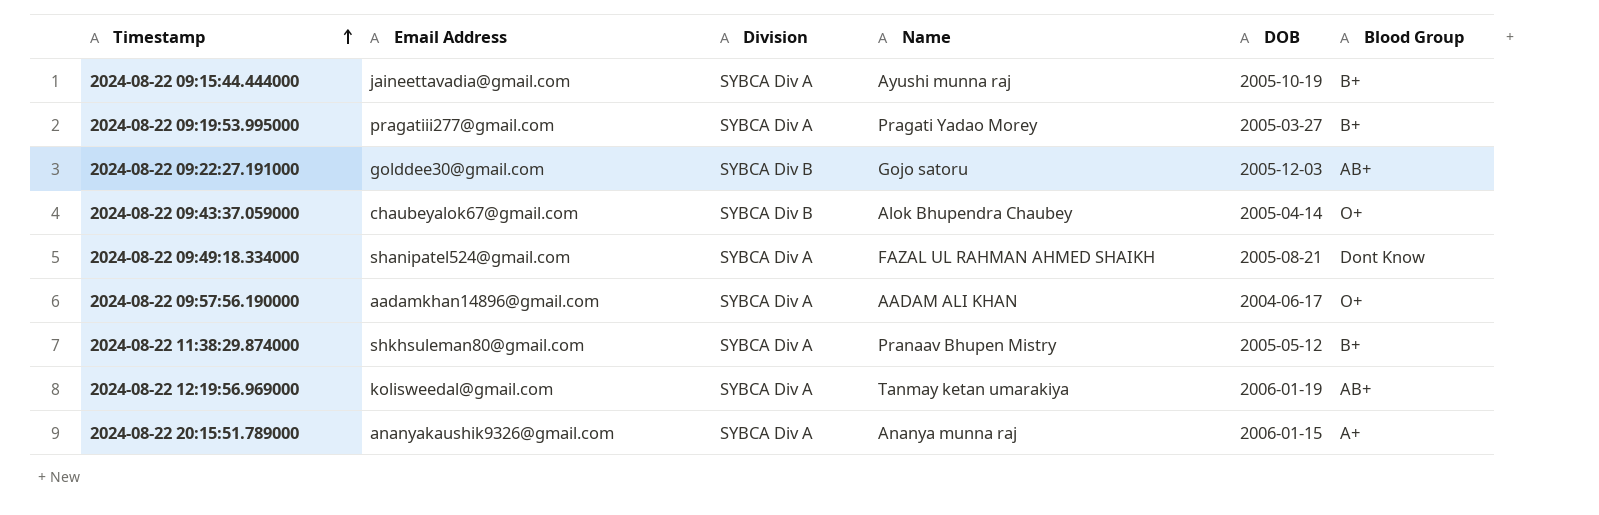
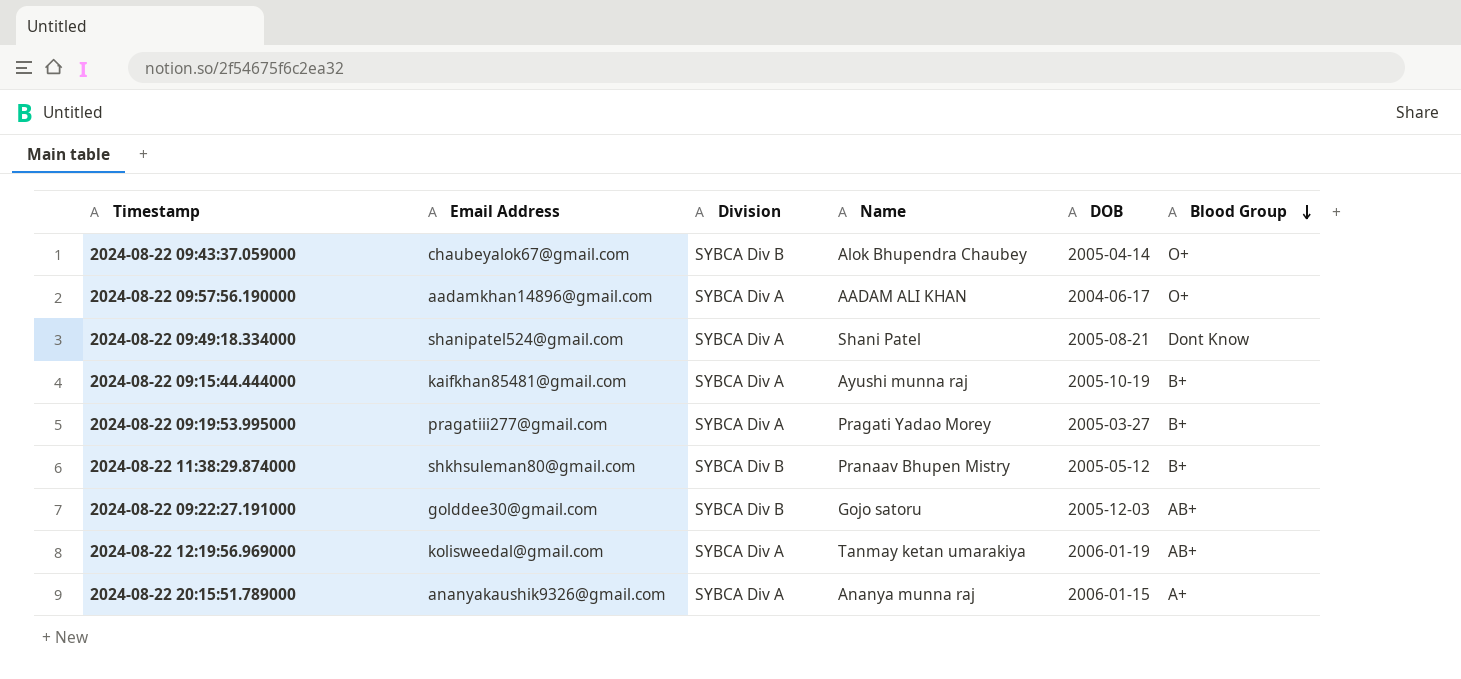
row order: Timestamp ascending -> Blood Group descending
2024-08-22 09:49:18.334000 | Name: FAZAL UL RAHMAN AHMED SHAIKH -> Shani Patel
2024-08-22 09:15:44.444000 | Email Address: jaineettavadia@gmail.com -> kaifkhan85481@gmail.com
2024-08-22 11:38:29.874000 | Division: SYBCA Div A -> SYBCA Div B

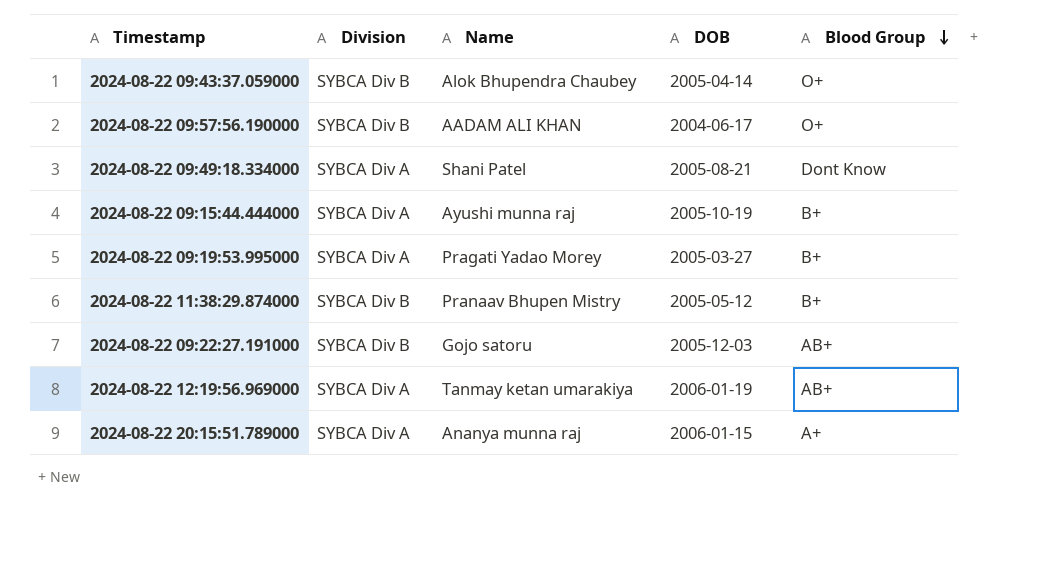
column Email Address | position: 2 -> none
2024-08-22 09:57:56.190000 | Division: SYBCA Div A -> SYBCA Div B

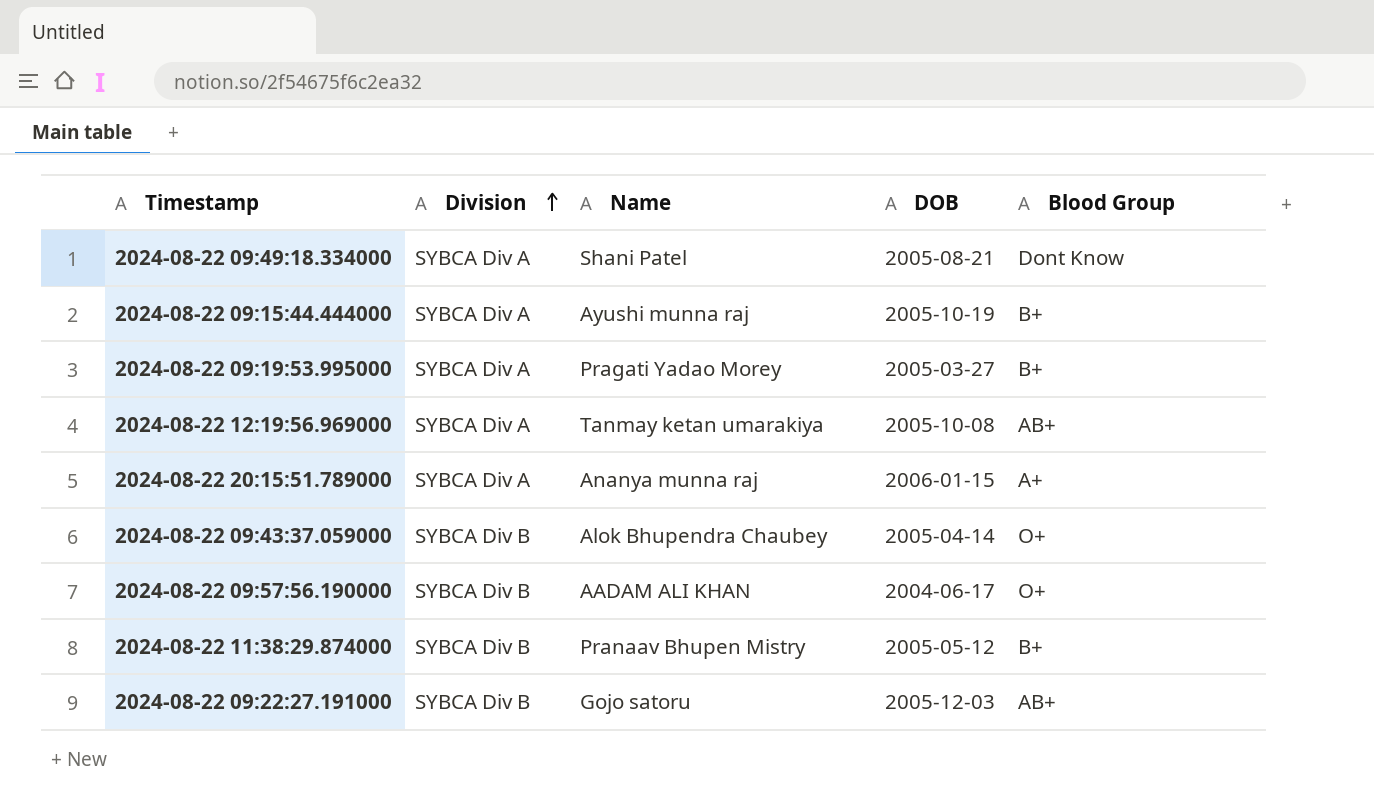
row order: Blood Group descending -> Division ascending
2024-08-22 12:19:56.969000 | DOB: 2006-01-19 -> 2005-10-08

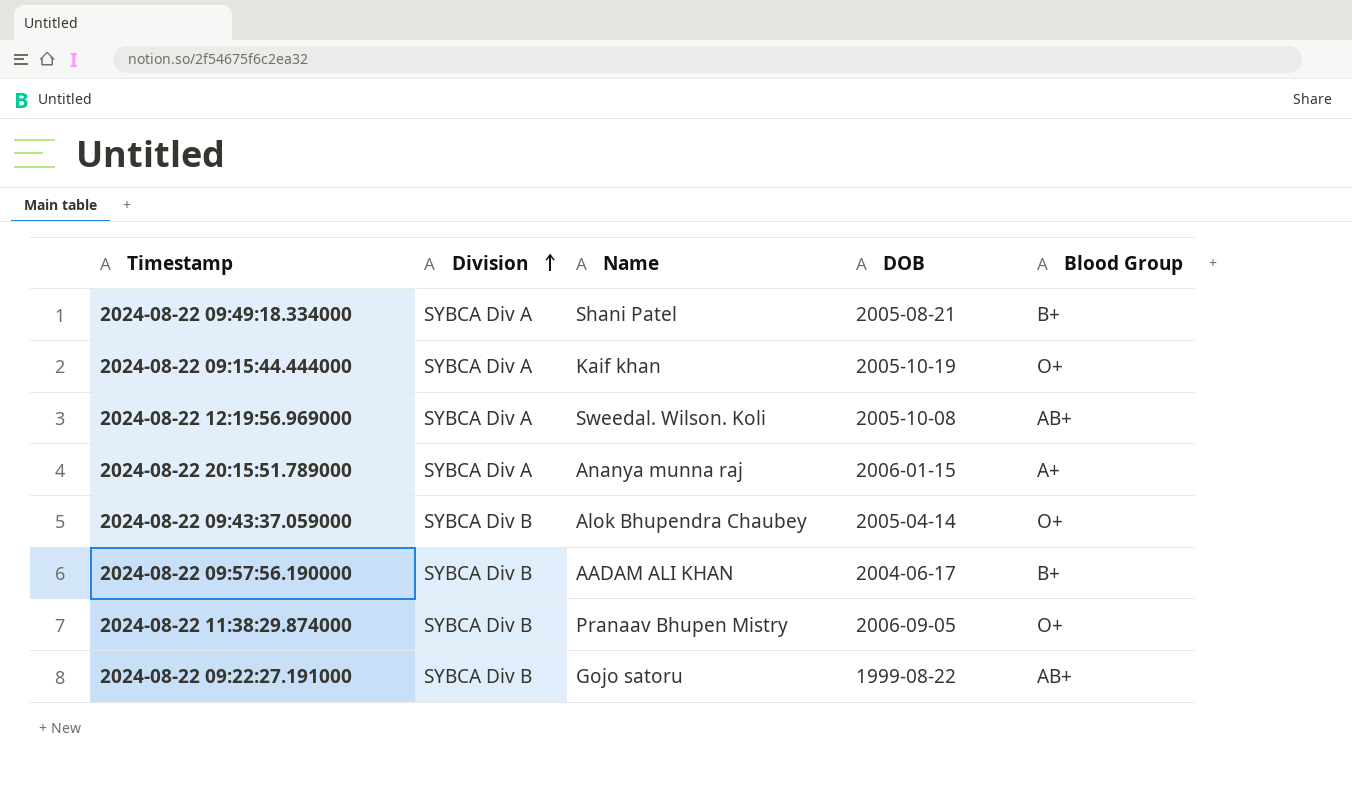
row 2024-08-22 09:19:53.995000: SYBCA Div A | Pragati Yadao Morey | 2005-03-27 | B+ -> none
2024-08-22 09:49:18.334000 | Blood Group: Dont Know -> B+
2024-08-22 09:15:44.444000 | Name: Ayushi munna raj -> Kaif khan
2024-08-22 09:15:44.444000 | Blood Group: B+ -> O+
2024-08-22 12:19:56.969000 | Name: Tanmay ketan umarakiya -> Sweedal. Wilson. Koli
2024-08-22 09:57:56.190000 | Blood Group: O+ -> B+
2024-08-22 11:38:29.874000 | DOB: 2005-05-12 -> 2006-09-05
2024-08-22 11:38:29.874000 | Blood Group: B+ -> O+
2024-08-22 09:22:27.191000 | DOB: 2005-12-03 -> 1999-08-22

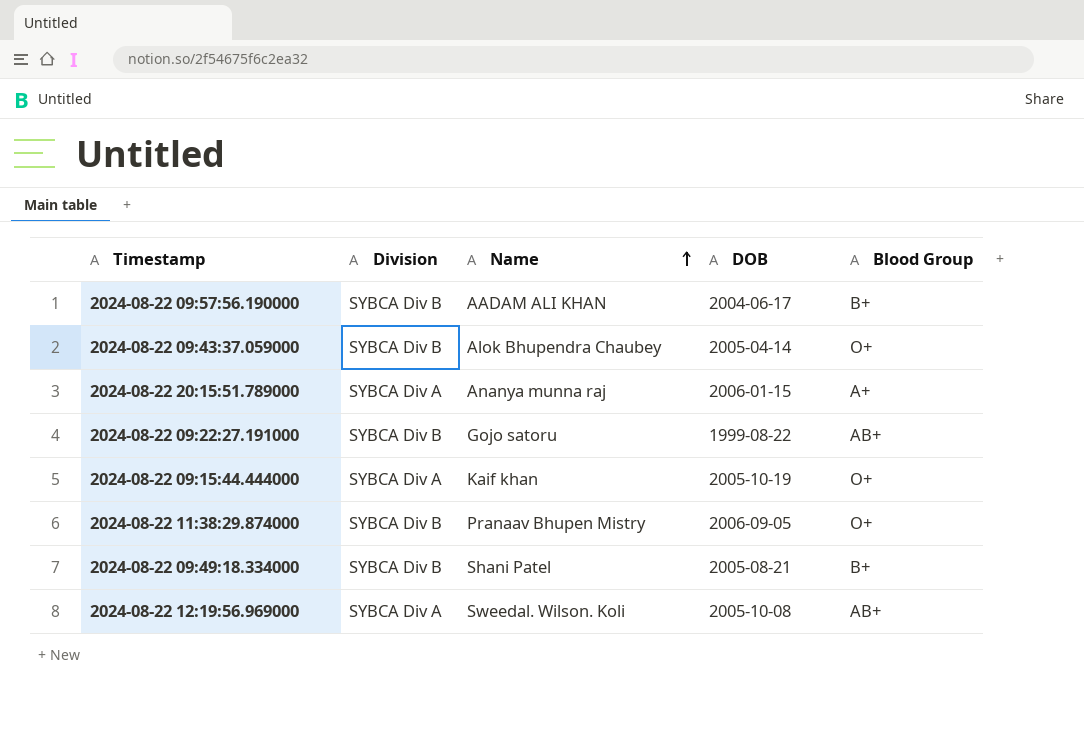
row order: Division ascending -> Name ascending
2024-08-22 09:49:18.334000 | Division: SYBCA Div A -> SYBCA Div B

